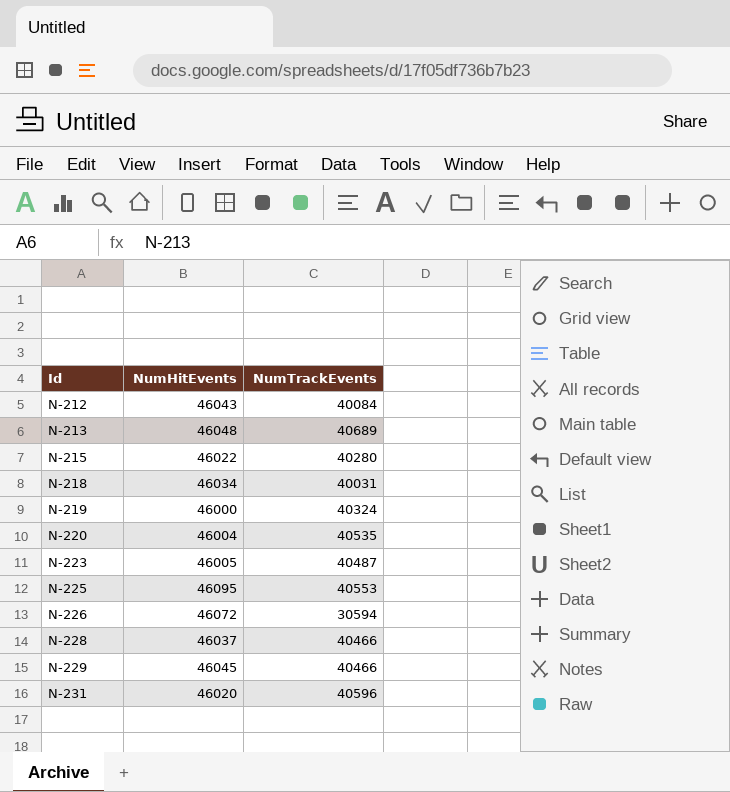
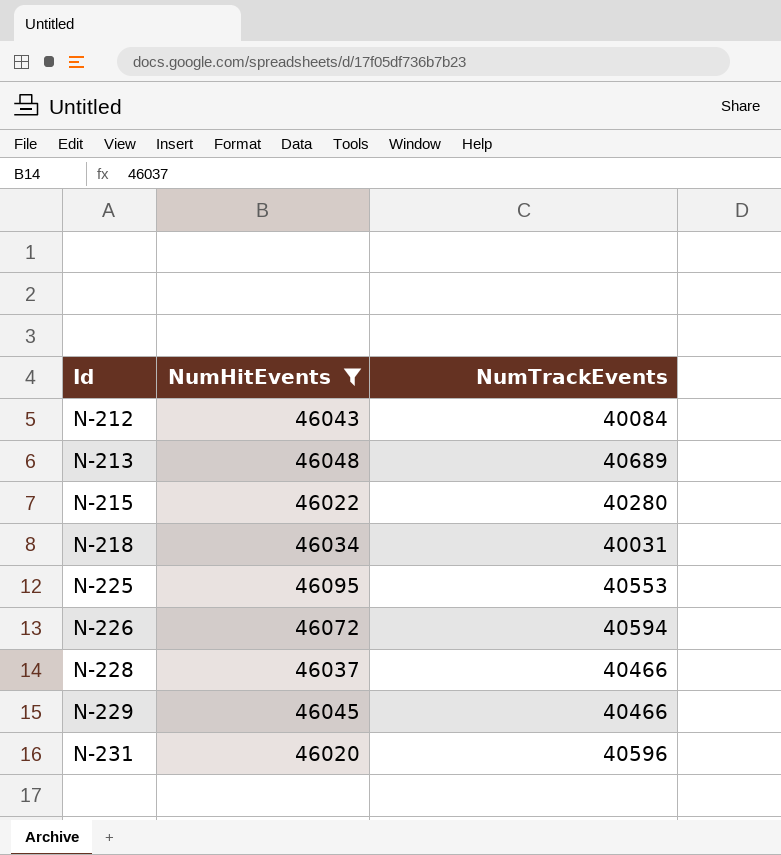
filter: none -> NumHitEvents >= 46020
N-226 | NumTrackEvents: 30594 -> 40594

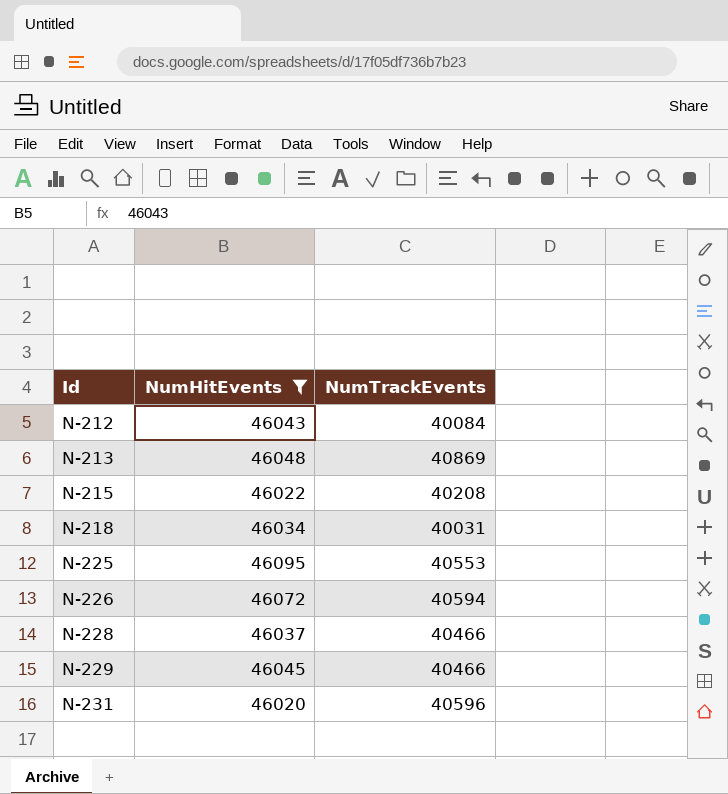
N-213 | NumTrackEvents: 40689 -> 40869
N-215 | NumTrackEvents: 40280 -> 40208

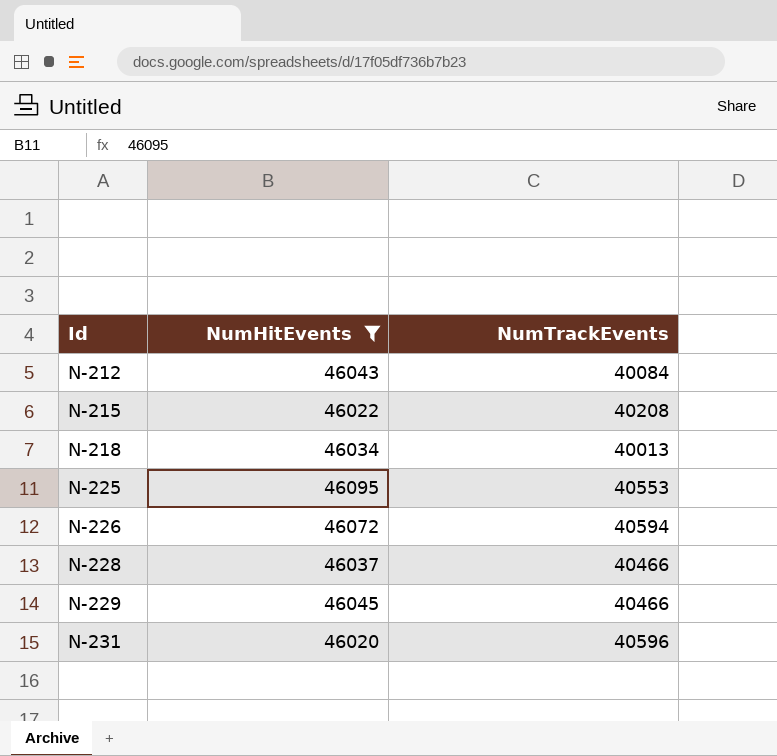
row N-213: 46048 | 40869 -> none
N-218 | NumTrackEvents: 40031 -> 40013

